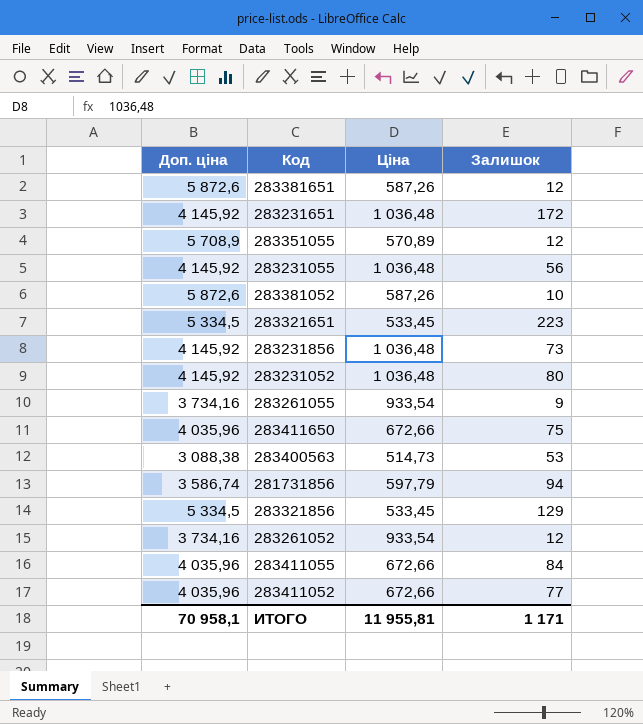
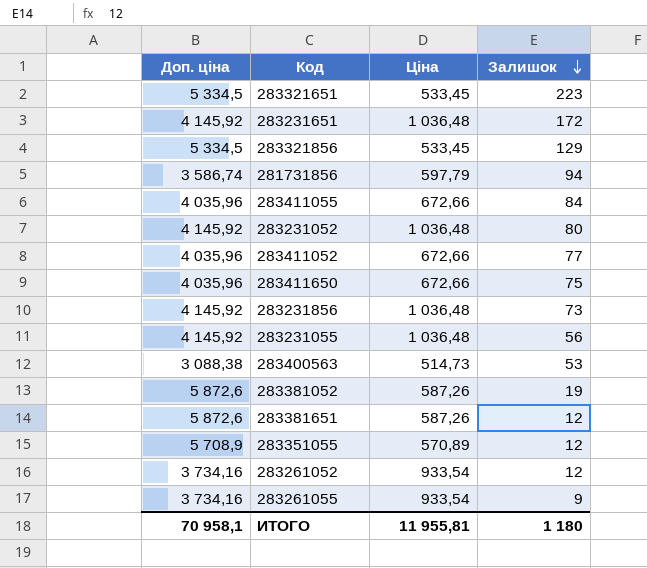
row order: none -> Залишок descending
283381052 | Залишок: 10 -> 19
ИТОГО | Залишок: 1 171 -> 1 180

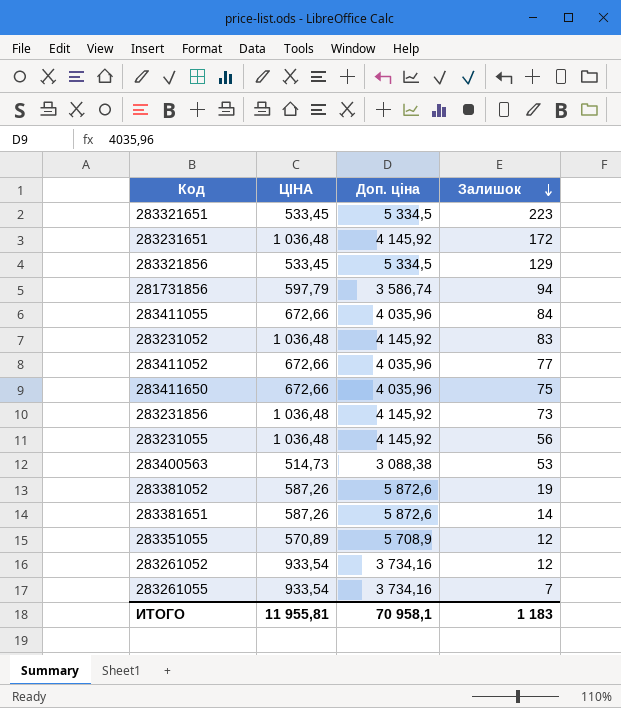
column name: Ціна -> ЦІНА
column Доп. ціна | position: 1 -> 3
283231052 | Залишок: 80 -> 83
283381651 | Залишок: 12 -> 14
283261055 | Залишок: 9 -> 7
ИТОГО | Залишок: 1 180 -> 1 183

